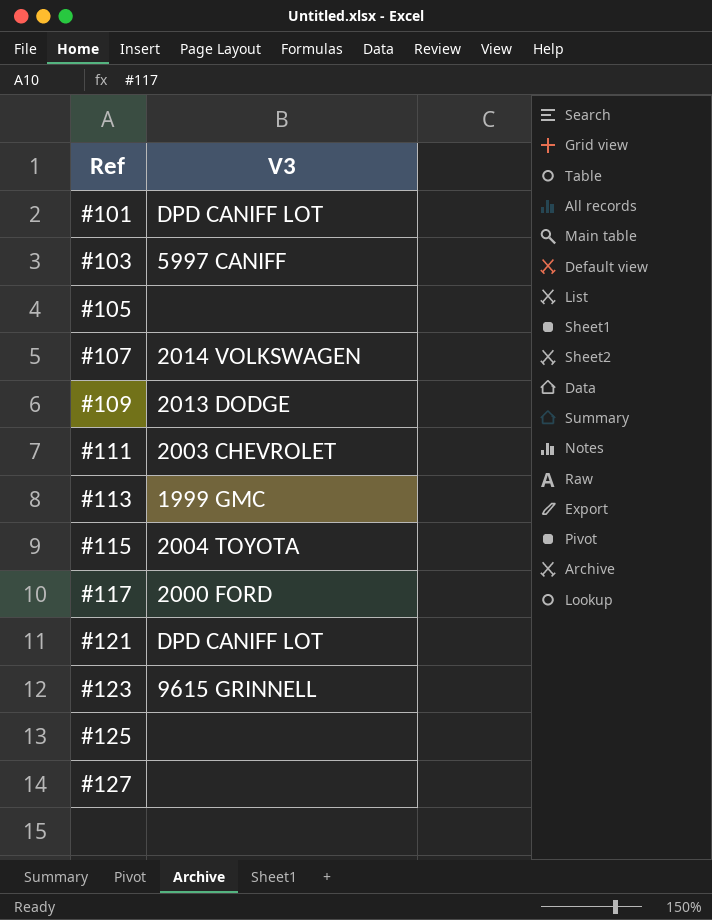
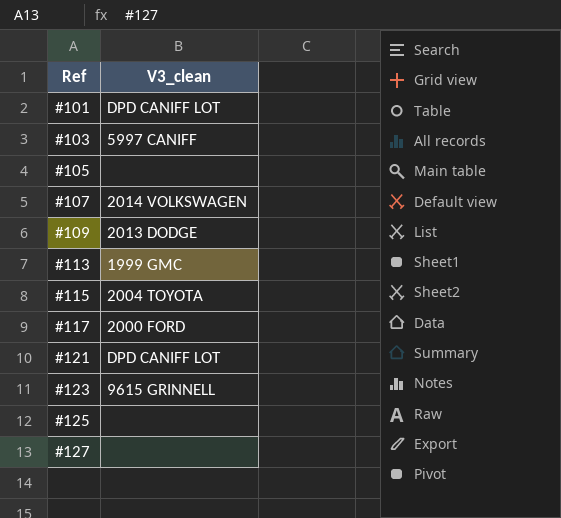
column name: V3 -> V3_clean
row #111: 2003 CHEVROLET -> none

